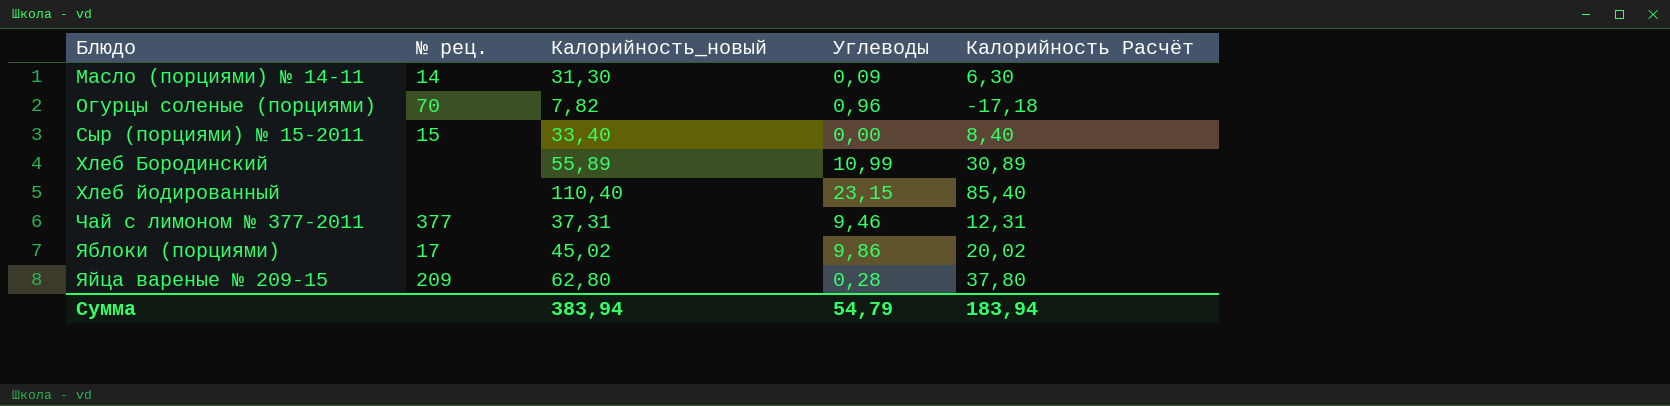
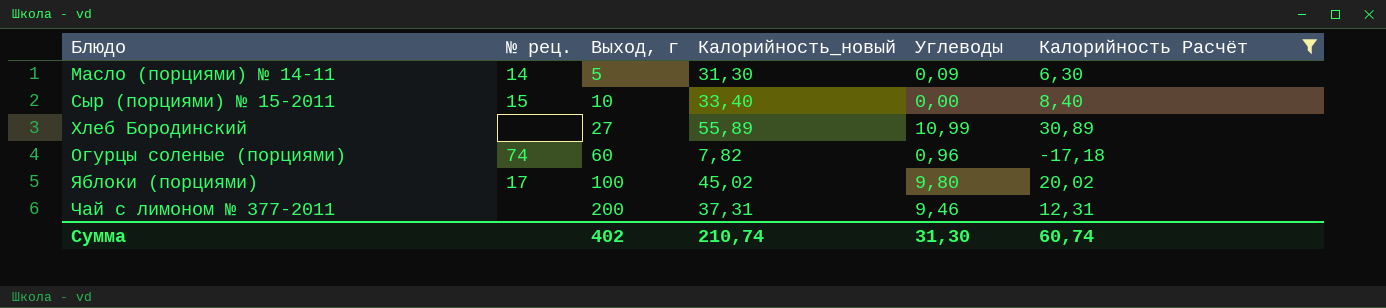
filter: none -> Калорийность Расчёт <= 30,89
row order: Блюдо ascending -> Выход, г ascending
column Выход, г | position: none -> 3
Огурцы соленые (порциями) | № рец.: 70 -> 74
Яблоки (порциями) | Углеводы: 9,86 -> 9,80
Чай с лимоном № 377-2011 | № рец.: 377 -> none
Сумма | Калорийность_новый: 383,94 -> 210,74
Сумма | Углеводы: 54,79 -> 31,30
Сумма | Калорийность Расчёт: 183,94 -> 60,74

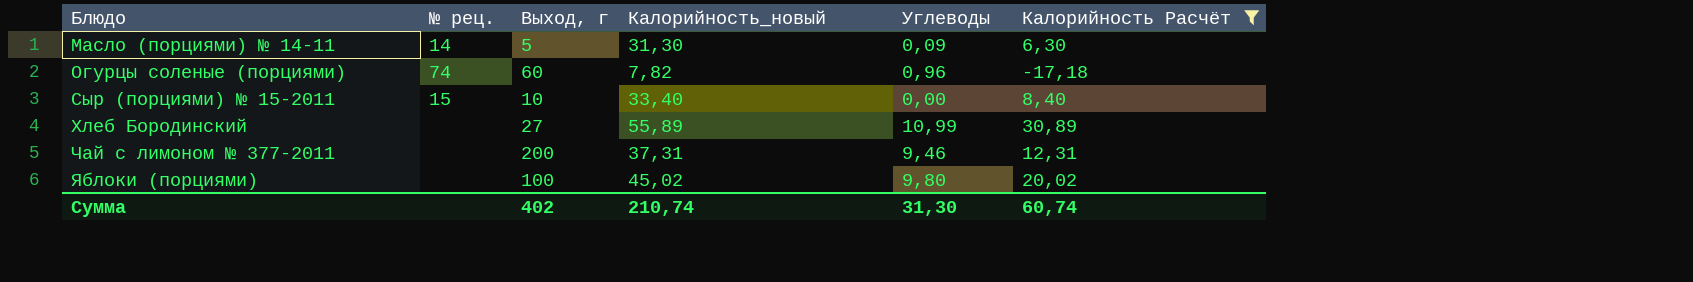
row order: Выход, г ascending -> Блюдо ascending
Яблоки (порциями) | № рец.: 17 -> none

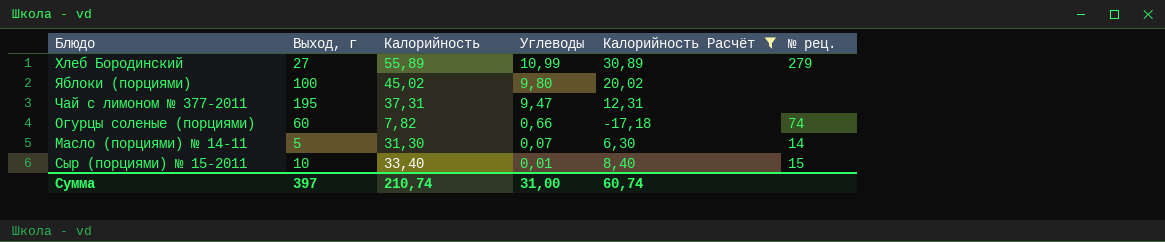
row order: Блюдо ascending -> Углеводы descending
column name: Калорийность_новый -> Калорийность
column № рец. | position: 2 -> 6
Хлеб Бородинский | № рец.: none -> 279
Чай с лимоном № 377-2011 | Выход, г: 200 -> 195
Чай с лимоном № 377-2011 | Углеводы: 9,46 -> 9,47
Огурцы соленые (порциями) | Углеводы: 0,96 -> 0,66
Масло (порциями) № 14-11 | Углеводы: 0,09 -> 0,07
Сыр (порциями) № 15-2011 | Углеводы: 0,00 -> 0,01
Сумма | Выход, г: 402 -> 397
Сумма | Углеводы: 31,30 -> 31,00

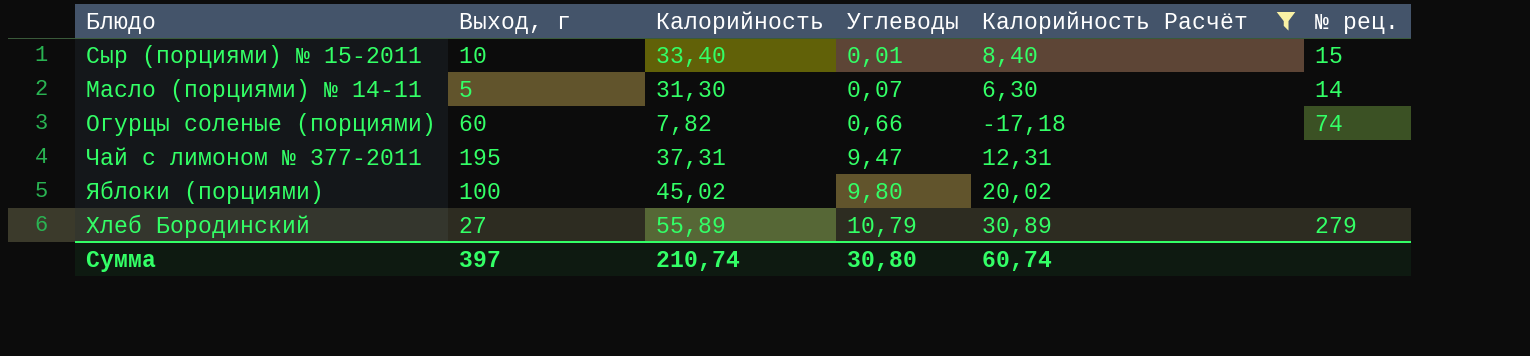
row order: Углеводы descending -> Углеводы ascending
Хлеб Бородинский | Углеводы: 10,99 -> 10,79
Сумма | Углеводы: 31,00 -> 30,80

